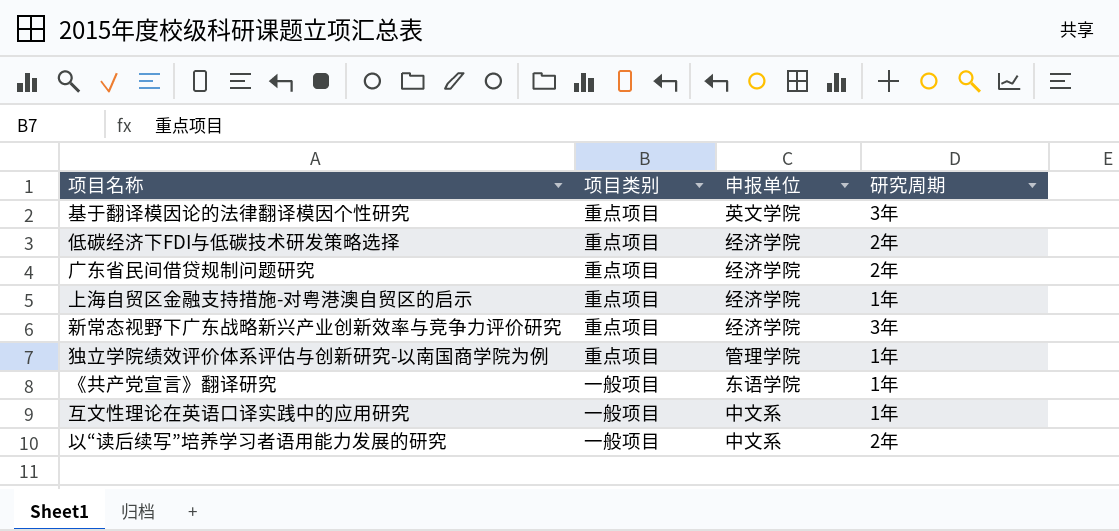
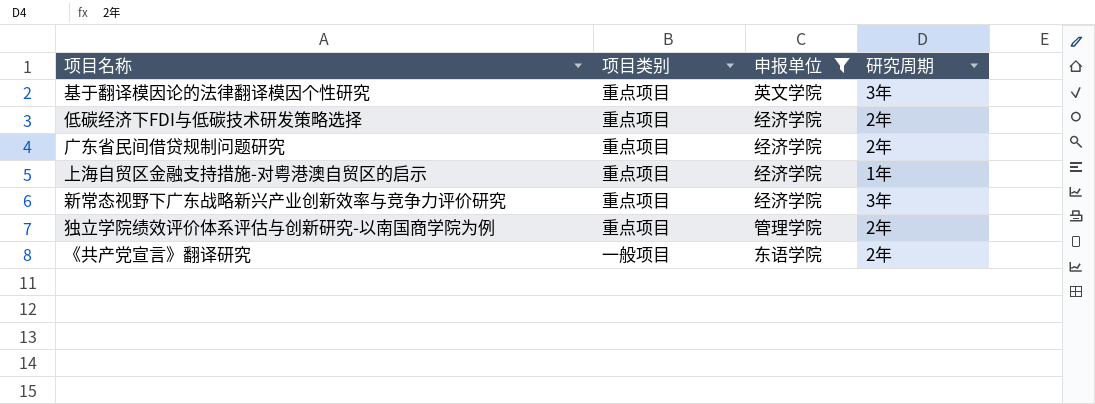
filter: none -> 申报单位 != 中文系
独立学院绩效评价体系评估与创新研究-以南国商学院为例 | 研究周期: 1年 -> 2年
《共产党宣言》翻译研究 | 研究周期: 1年 -> 2年

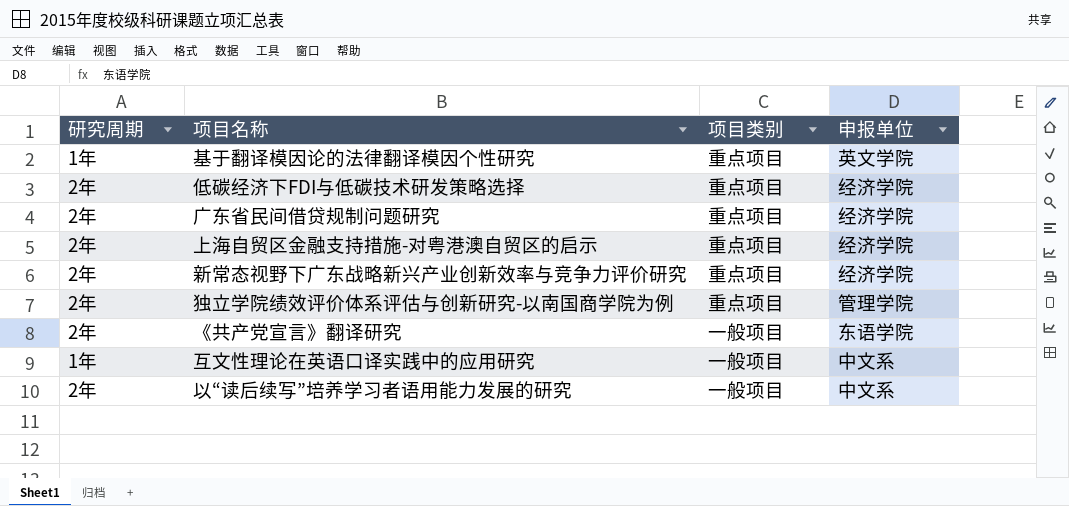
filter: 申报单位 != 中文系 -> none
column 研究周期 | position: 4 -> 1
基于翻译模因论的法律翻译模因个性研究 | 研究周期: 3年 -> 1年
上海自贸区金融支持措施-对粤港澳自贸区的启示 | 研究周期: 1年 -> 2年
新常态视野下广东战略新兴产业创新效率与竞争力评价研究 | 研究周期: 3年 -> 2年

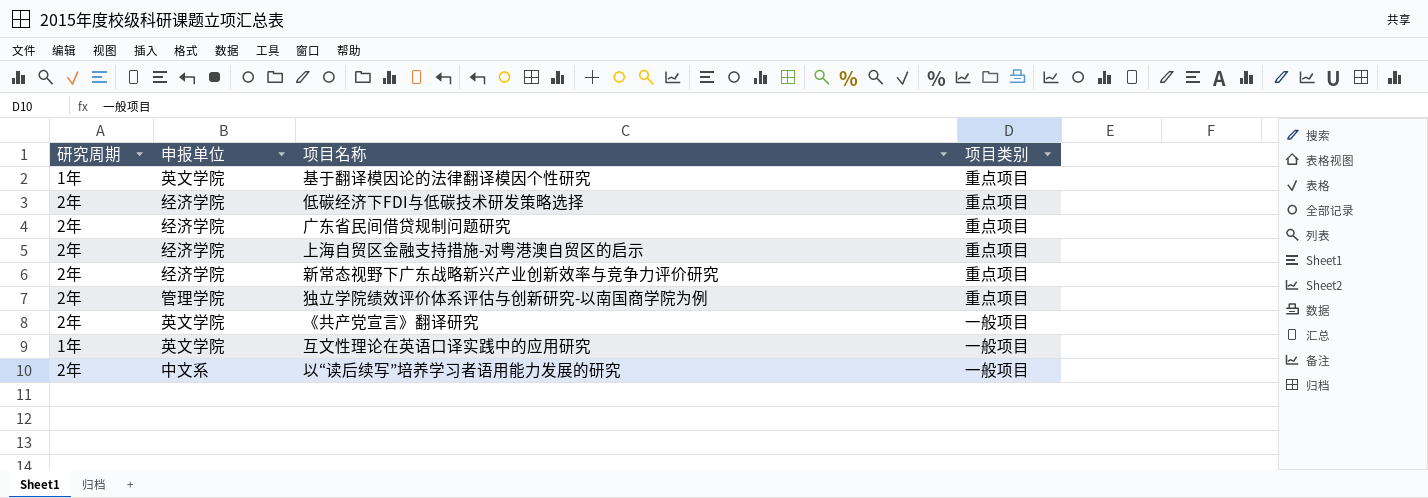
column 申报单位 | position: 4 -> 2
《共产党宣言》翻译研究 | 申报单位: 东语学院 -> 英文学院
互文性理论在英语口译实践中的应用研究 | 申报单位: 中文系 -> 英文学院

